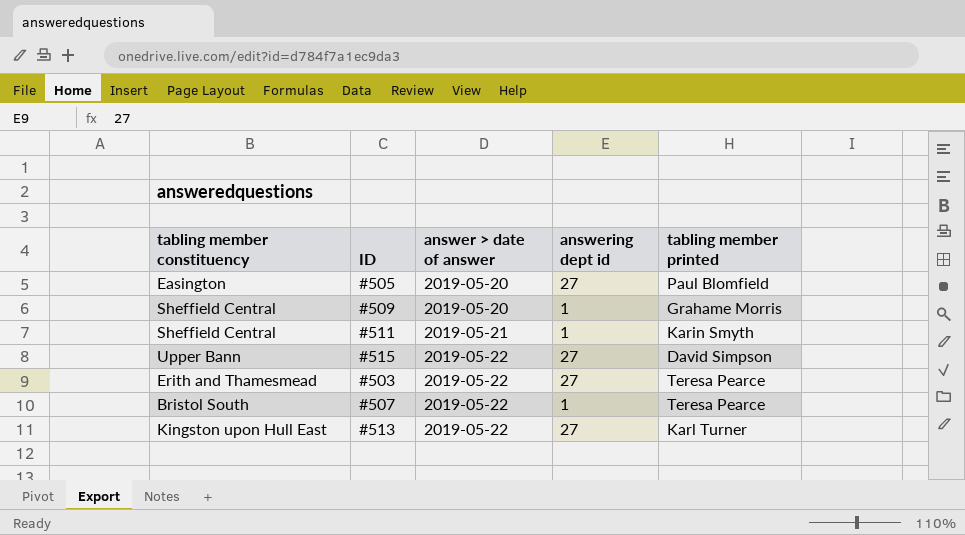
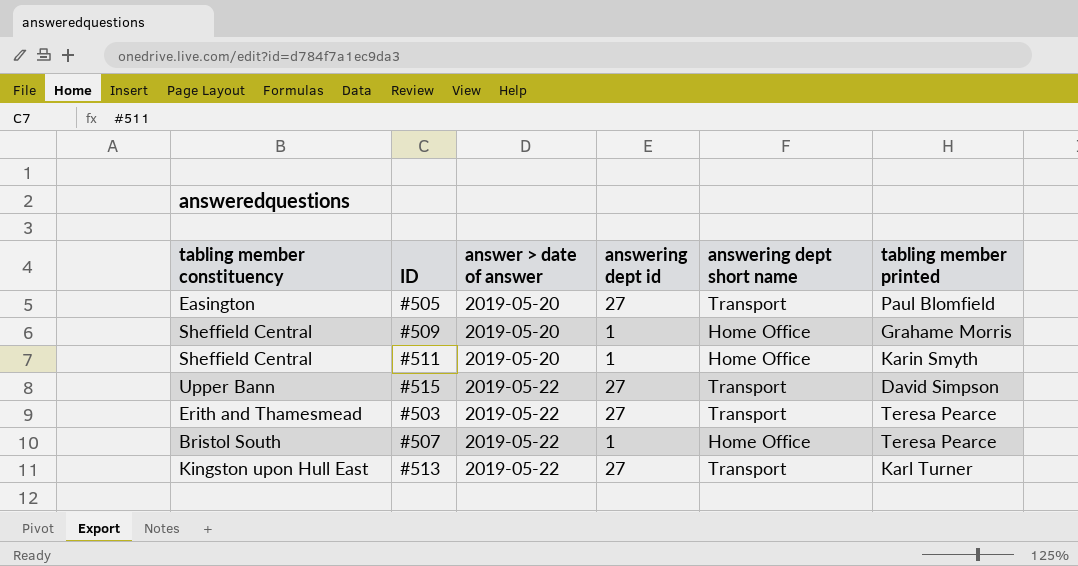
column answering dept short name | position: none -> 5
#511 | answer > date of answer: 2019-05-21 -> 2019-05-20

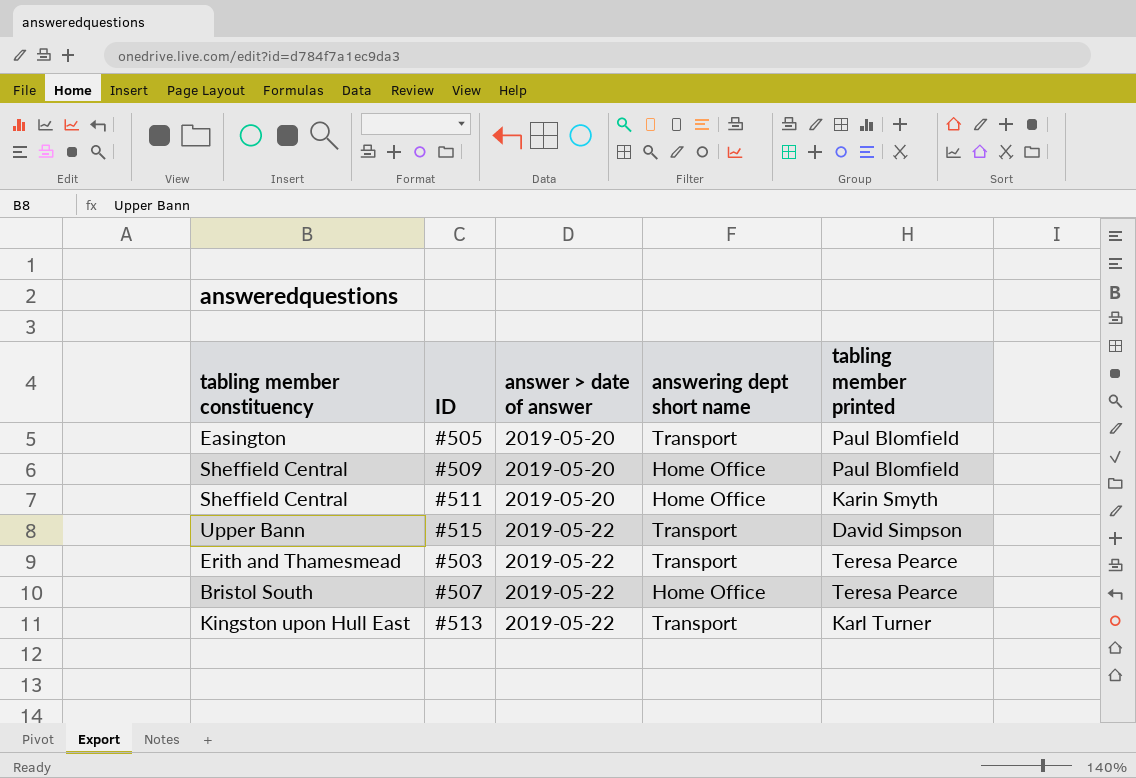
column answering dept id | position: 4 -> none
#509 | tabling member printed: Grahame Morris -> Paul Blomfield

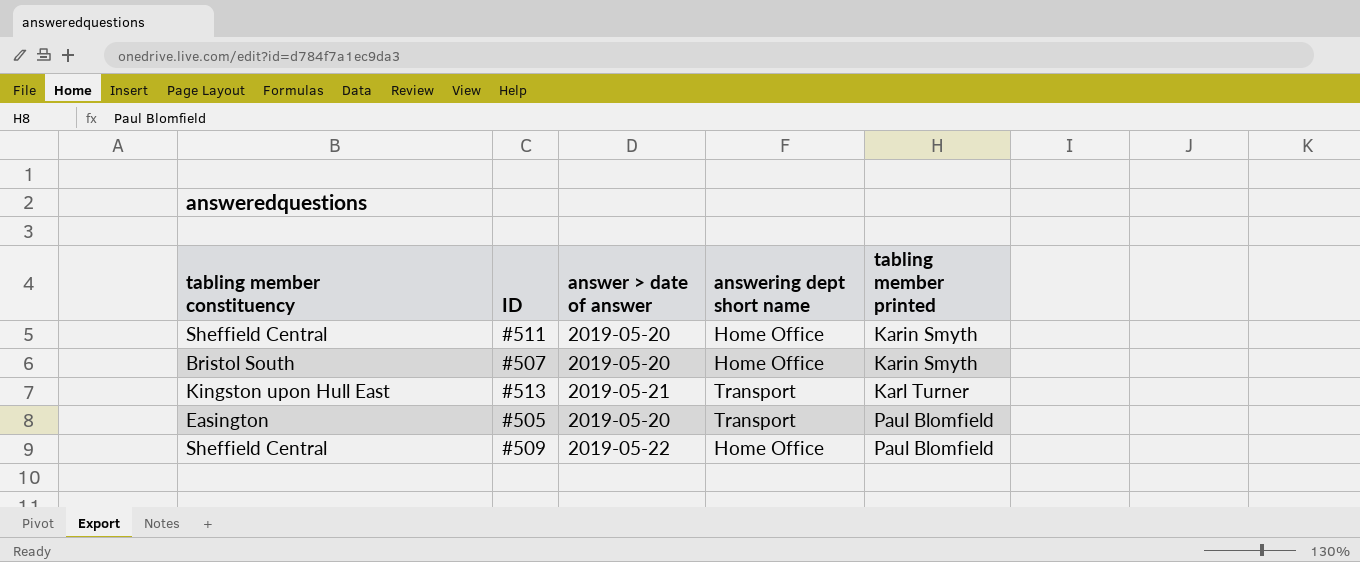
row order: answer > date of answer ascending -> tabling member printed ascending
row #515: Upper Bann | 2019-05-22 | Transport | David Simpson -> none
row #503: Erith and Thamesmead | 2019-05-22 | Transport | Teresa Pearce -> none
#507 | answer > date of answer: 2019-05-22 -> 2019-05-20
#507 | tabling member printed: Teresa Pearce -> Karin Smyth
#513 | answer > date of answer: 2019-05-22 -> 2019-05-21
#509 | answer > date of answer: 2019-05-20 -> 2019-05-22

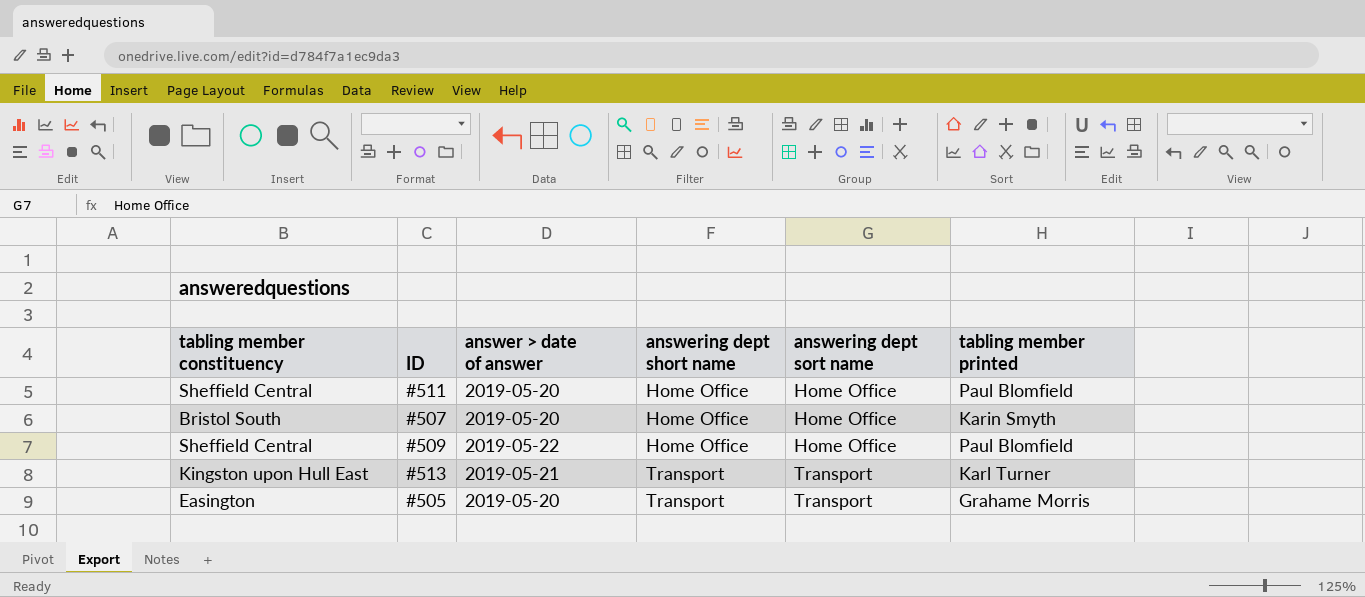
row order: tabling member printed ascending -> answering dept short name ascending
column answering dept sort name | position: none -> 5
#511 | tabling member printed: Karin Smyth -> Paul Blomfield
#505 | tabling member printed: Paul Blomfield -> Grahame Morris

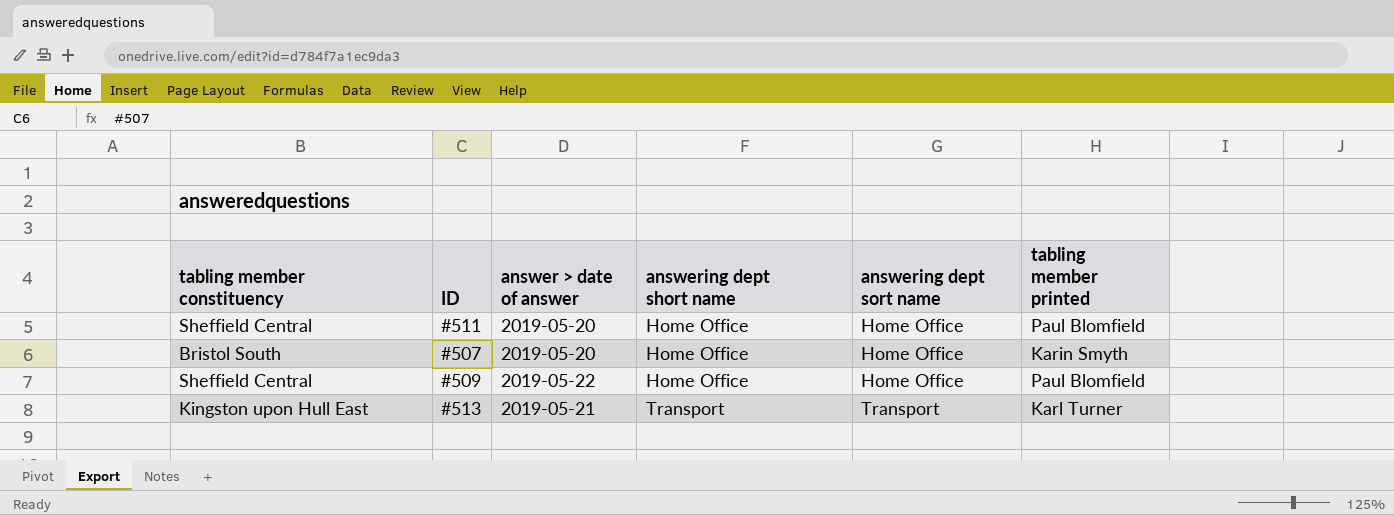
row #505: Easington | 2019-05-20 | Transport | Transport | Grahame Morris -> none

